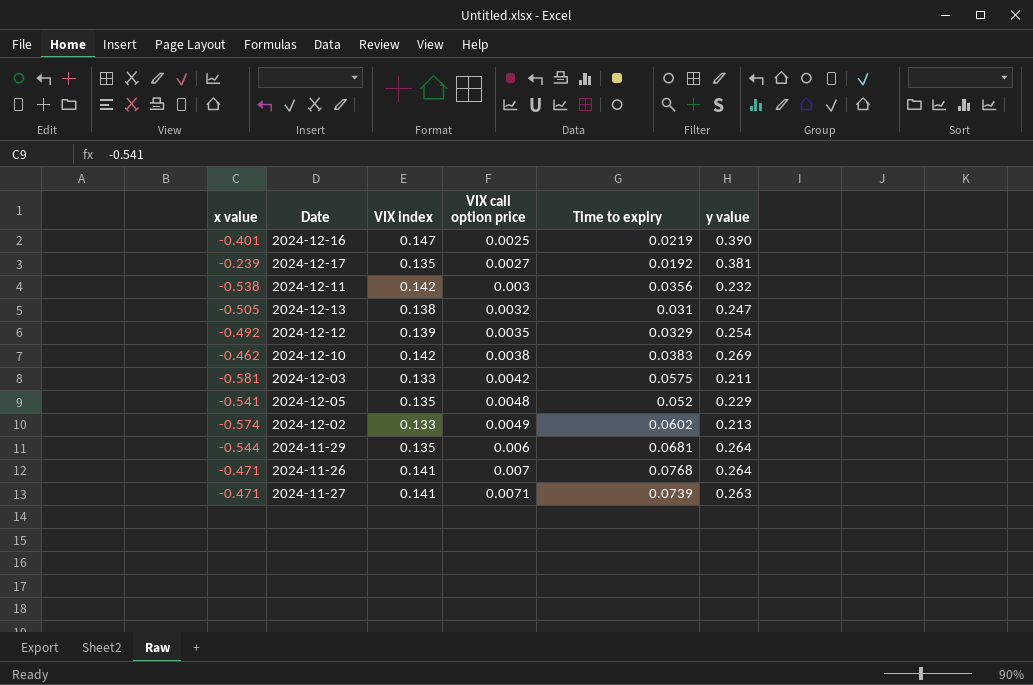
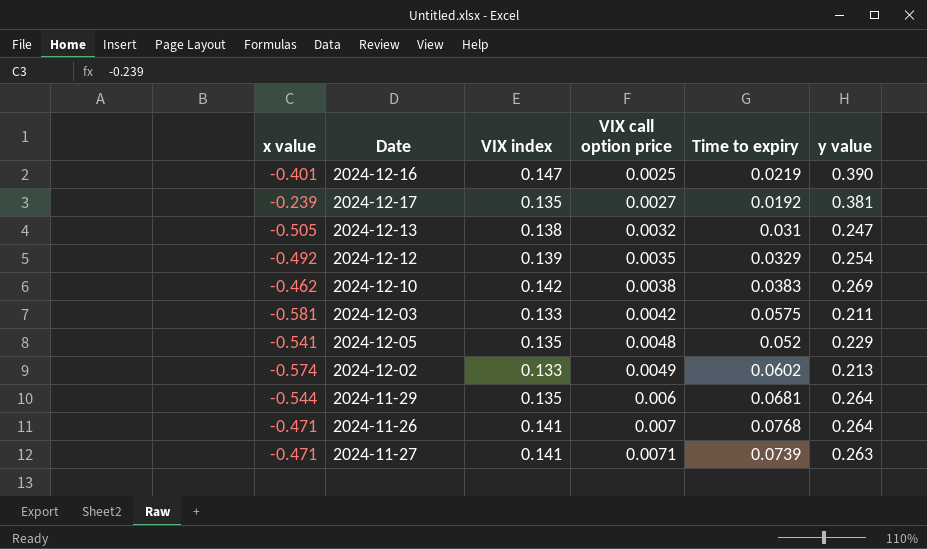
row 2024-12-11: -0.538 | 0.142 | 0.003 | 0.0356 | 0.232 -> none

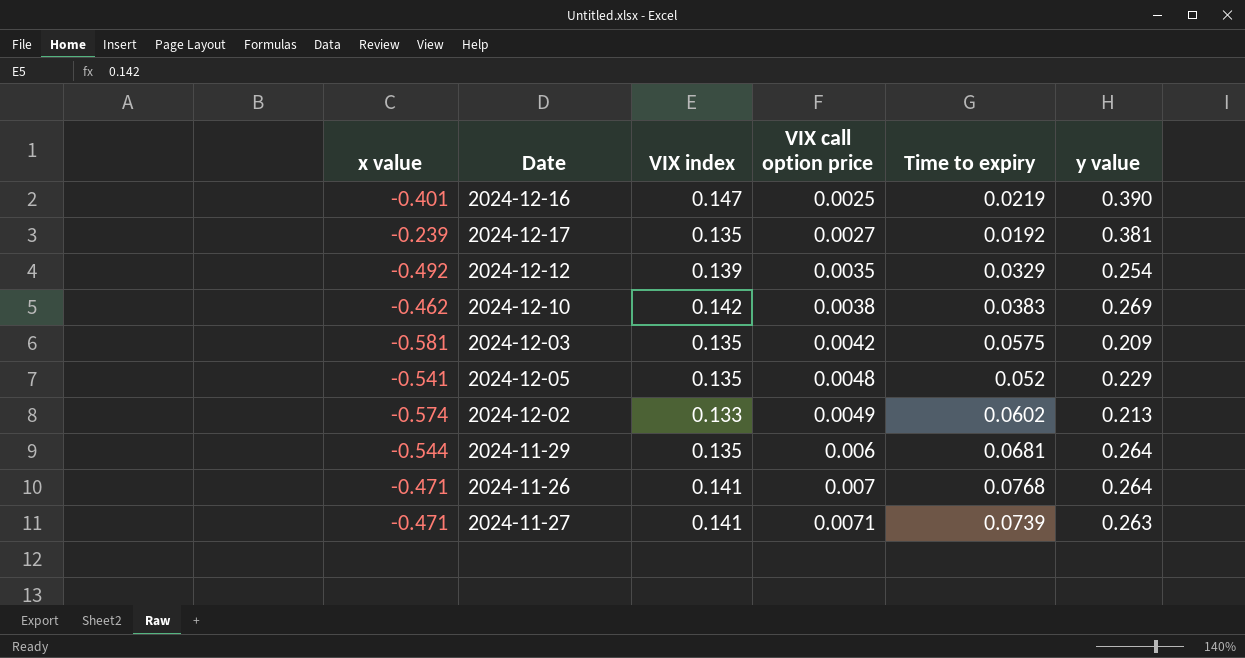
row 2024-12-13: -0.505 | 0.138 | 0.0032 | 0.031 | 0.247 -> none
2024-12-03 | VIX index: 0.133 -> 0.135
2024-12-03 | y value: 0.211 -> 0.209

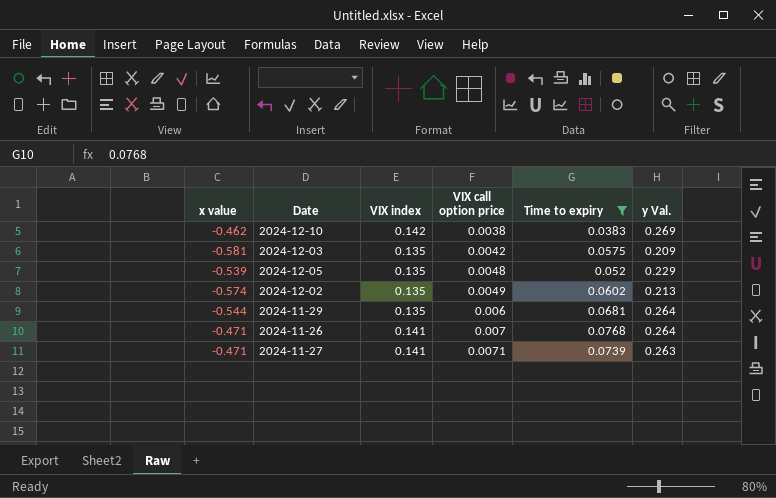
filter: none -> Time to expiry >= 0.0383
column name: y value -> y Val.
2024-12-05 | x value: -0.541 -> -0.539
2024-12-02 | VIX index: 0.133 -> 0.135

